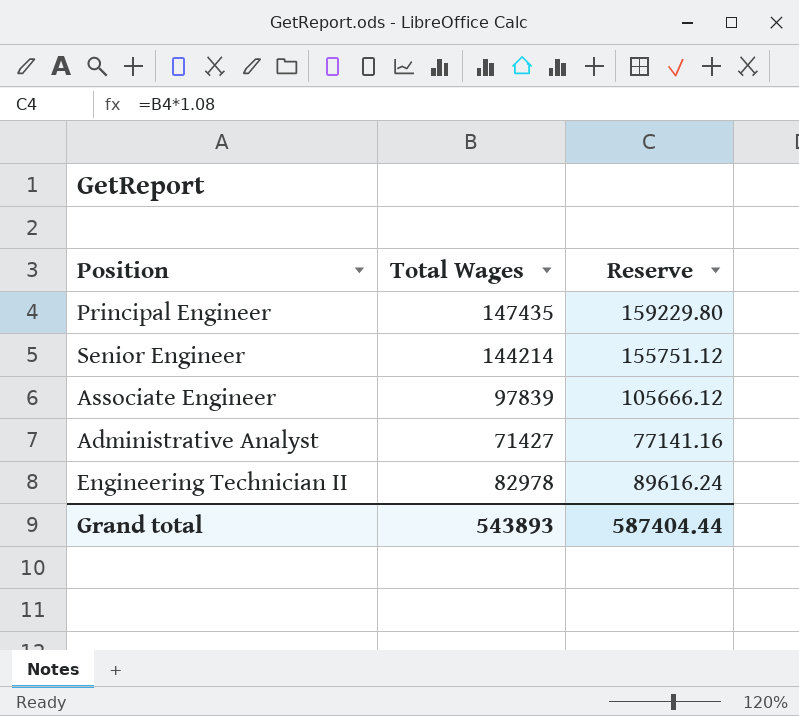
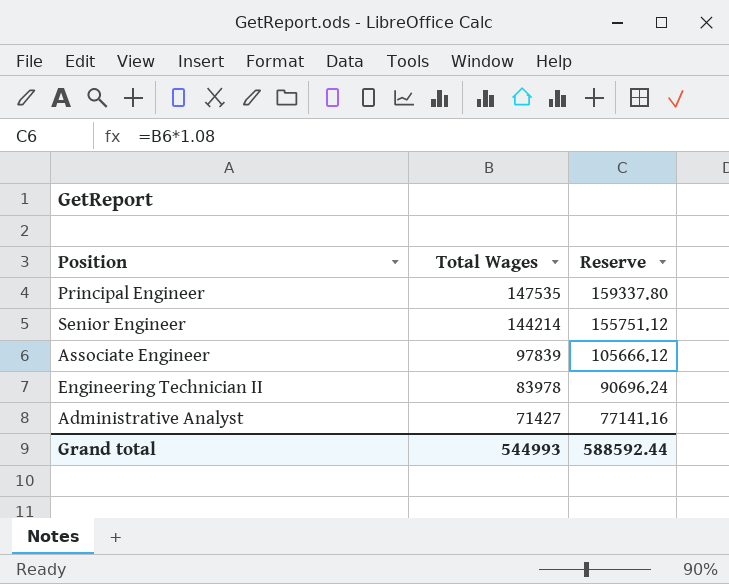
row order: none -> Total Wages descending
Principal Engineer | Total Wages: 147435 -> 147535
Principal Engineer | Reserve: 159229.80 -> 159337.80
Engineering Technician II | Total Wages: 82978 -> 83978
Engineering Technician II | Reserve: 89616.24 -> 90696.24
Grand total | Total Wages: 543893 -> 544993
Grand total | Reserve: 587404.44 -> 588592.44

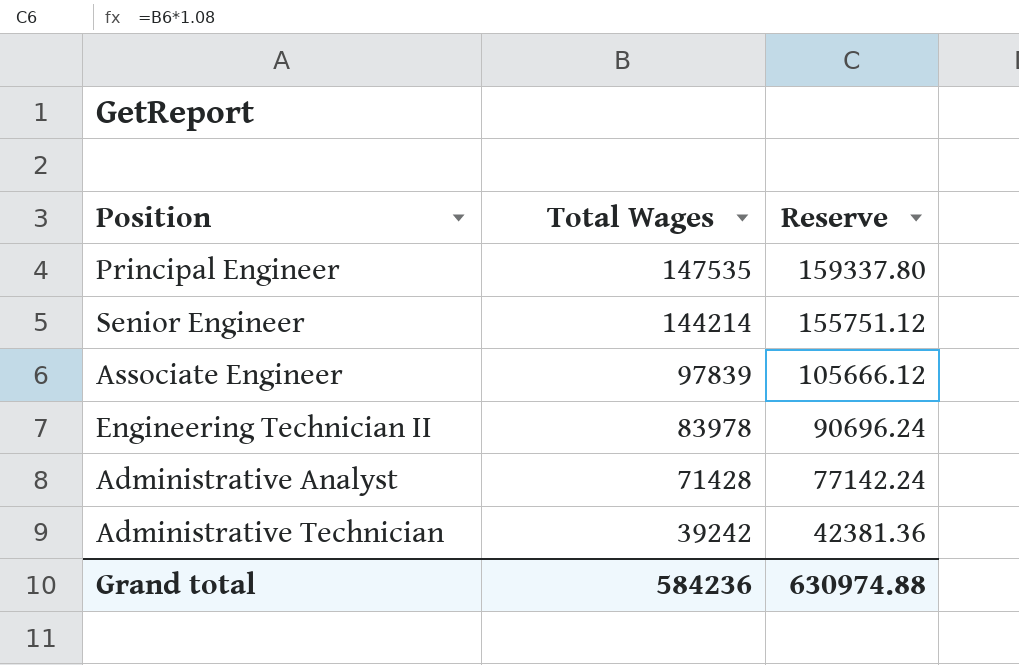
Administrative Analyst | Total Wages: 71427 -> 71428
Administrative Analyst | Reserve: 77141.16 -> 77142.24
row Administrative Technician: none -> 39242 | 42381.36
Grand total | Total Wages: 544993 -> 584236
Grand total | Reserve: 588592.44 -> 630974.88

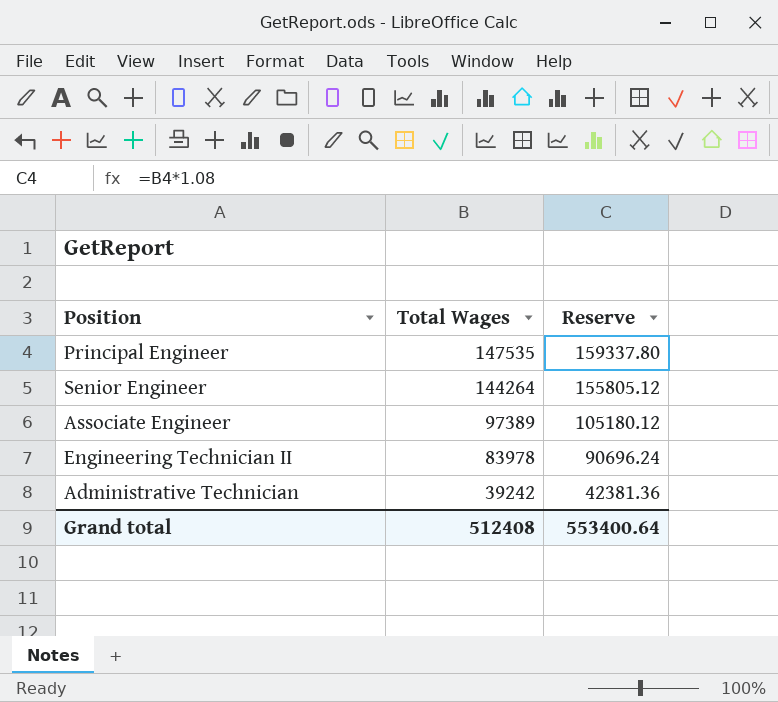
row Administrative Analyst: 71428 | 77142.24 -> none
Senior Engineer | Total Wages: 144214 -> 144264
Senior Engineer | Reserve: 155751.12 -> 155805.12
Associate Engineer | Total Wages: 97839 -> 97389
Associate Engineer | Reserve: 105666.12 -> 105180.12
Grand total | Total Wages: 584236 -> 512408
Grand total | Reserve: 630974.88 -> 553400.64

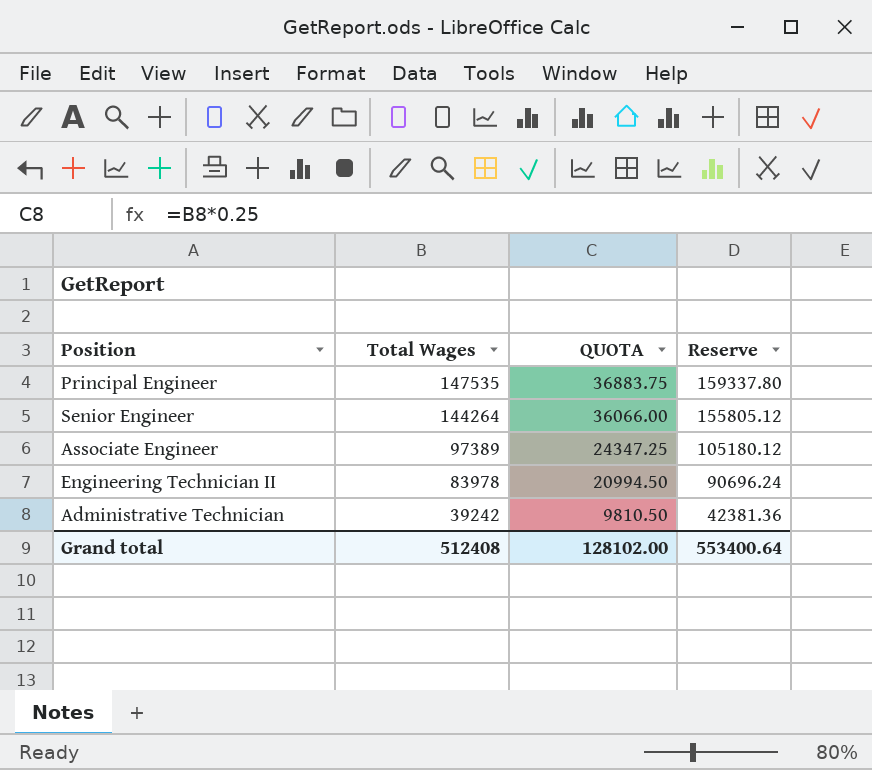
column QUOTA | formula: none -> [Total Wages] * 0.25

